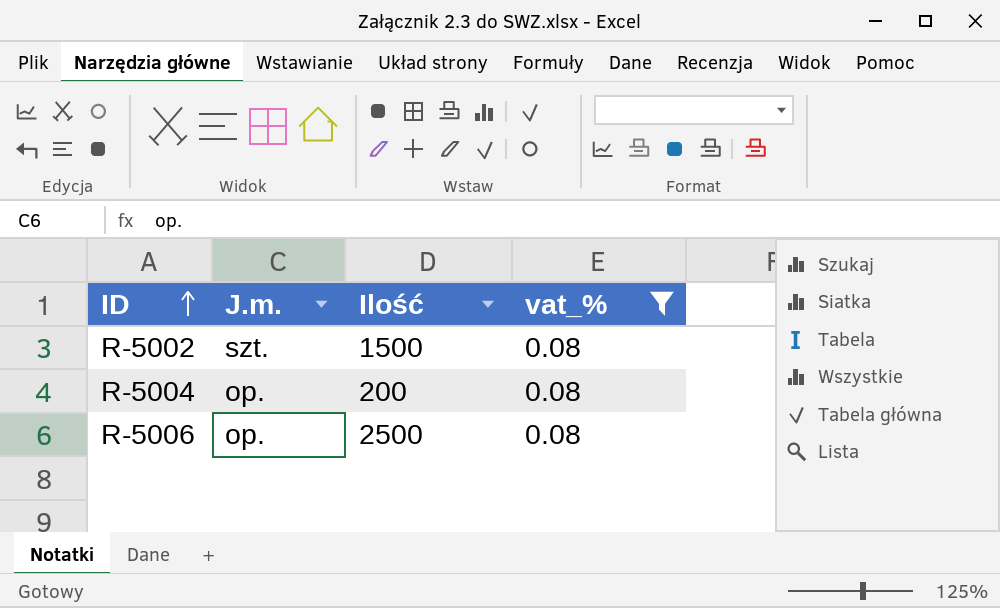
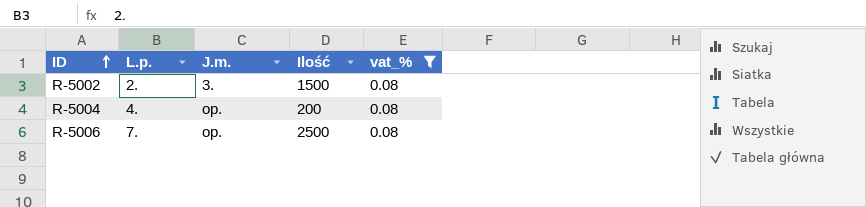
column L.p. | position: none -> 2
R-5002 | J.m.: szt. -> 3.

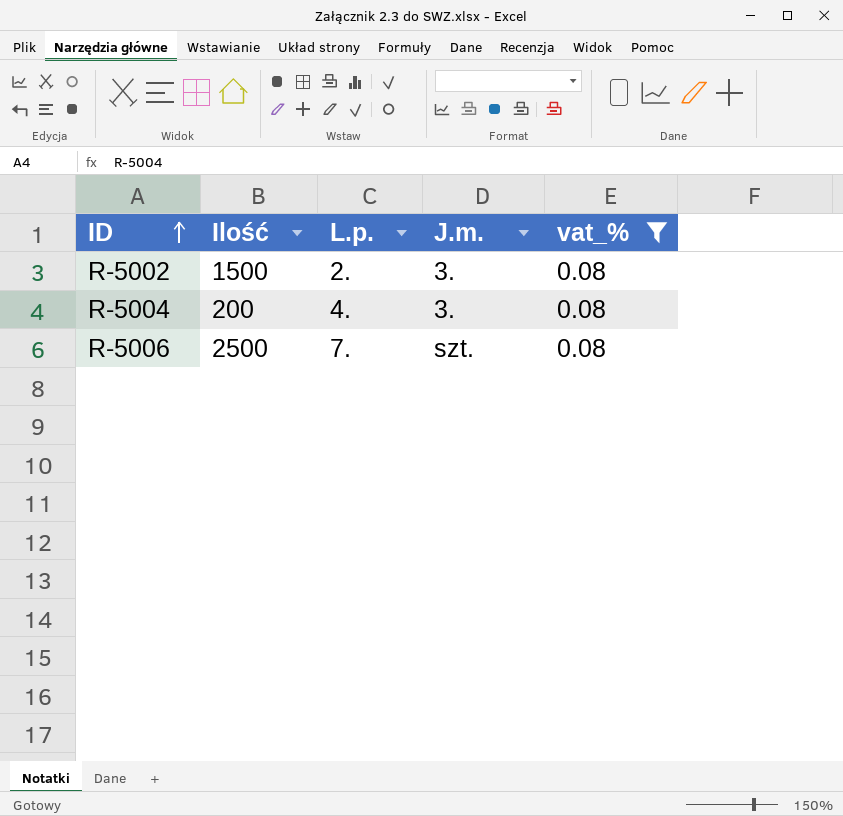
column Ilość | position: 4 -> 2
R-5004 | J.m.: op. -> 3.
R-5006 | J.m.: op. -> szt.

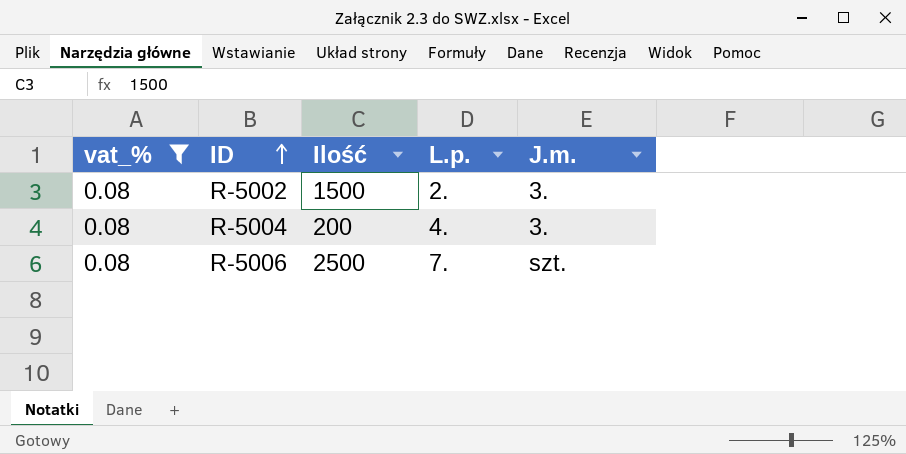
column vat_% | position: 5 -> 1

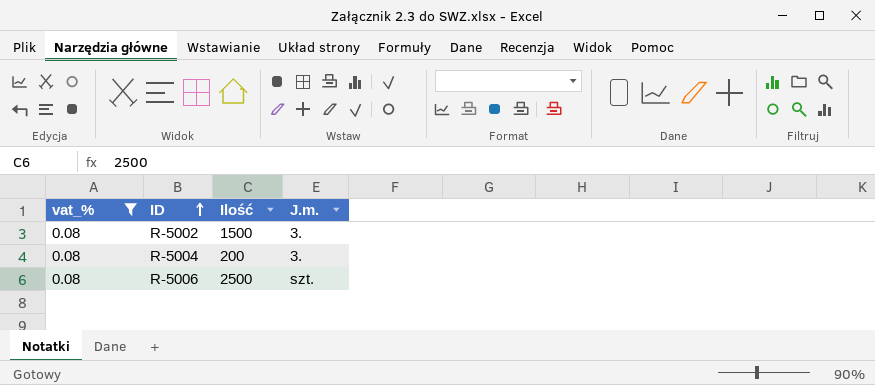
column L.p. | position: 4 -> none

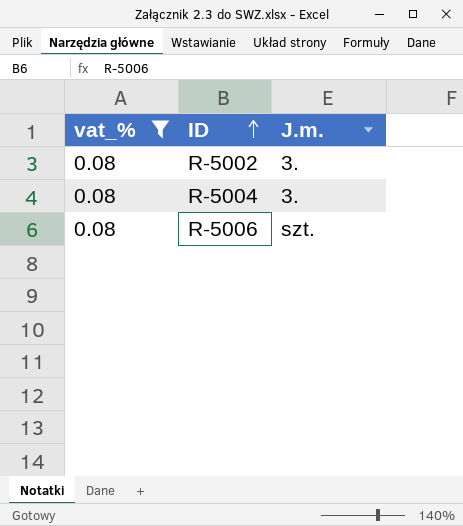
column Ilość | position: 3 -> none

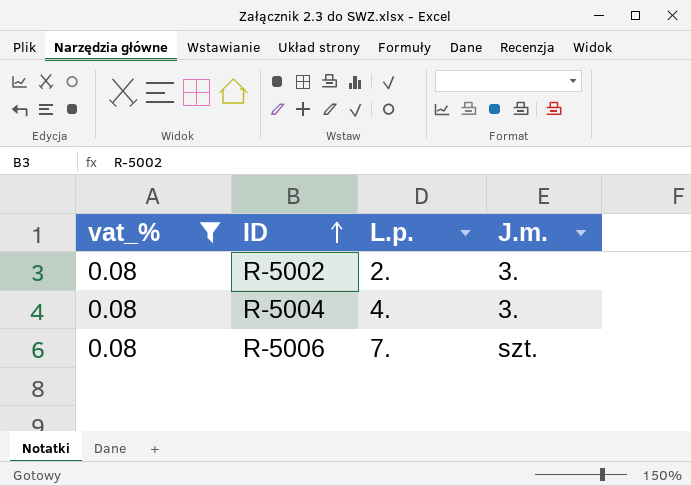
column L.p. | position: none -> 3

